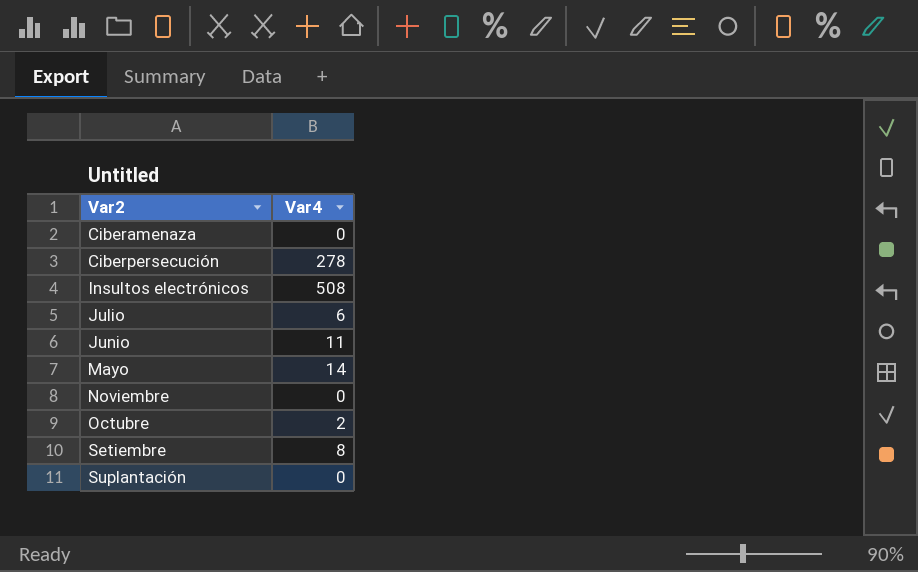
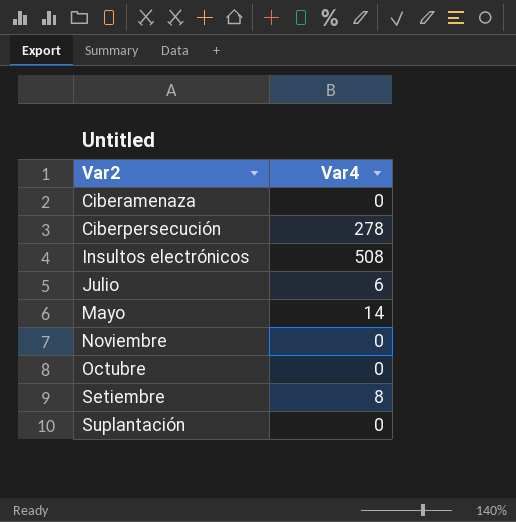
row Junio: 11 -> none
Octubre | Var4: 2 -> 0

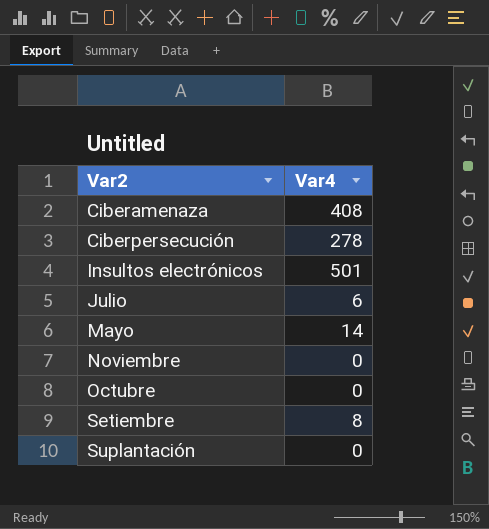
Ciberamenaza | Var4: 0 -> 408
Insultos electrónicos | Var4: 508 -> 501

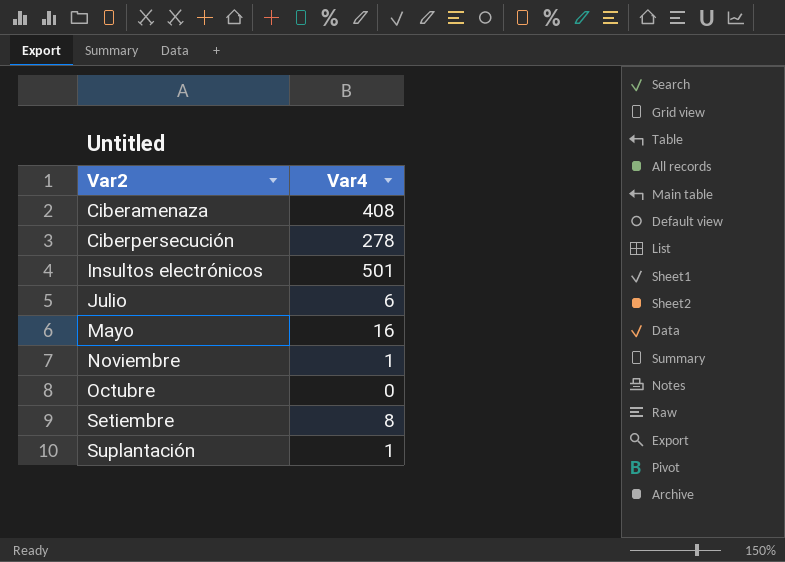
Mayo | Var4: 14 -> 16
Noviembre | Var4: 0 -> 1
Suplantación | Var4: 0 -> 1

